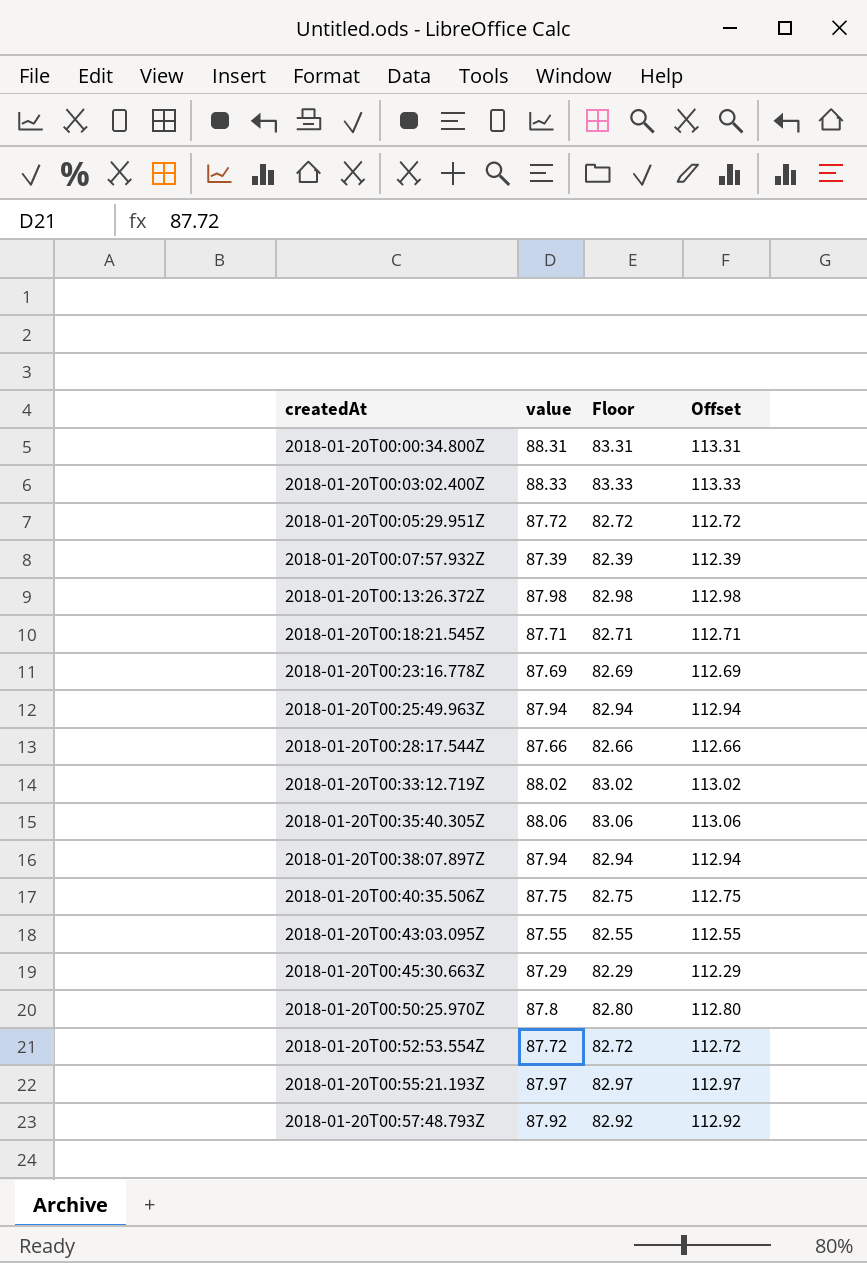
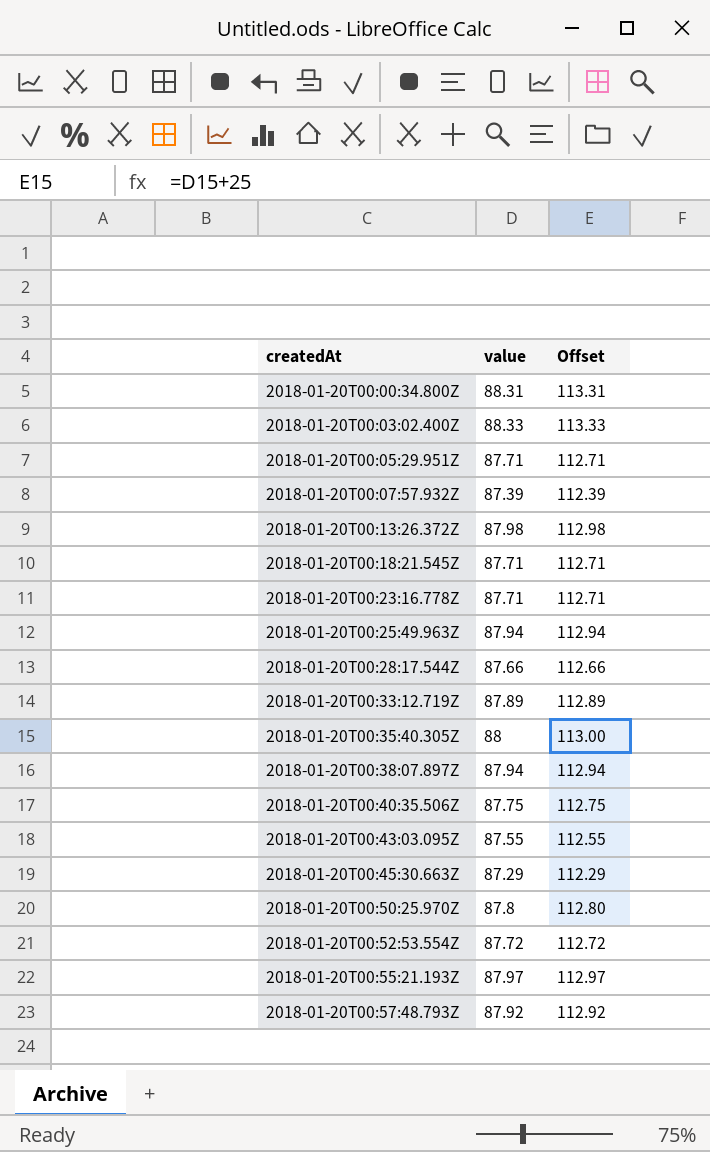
column Floor | formula: [value] - 5 -> none
2018-01-20T00:05:29.951Z | value: 87.72 -> 87.71
2018-01-20T00:05:29.951Z | Offset: 112.72 -> 112.71
2018-01-20T00:23:16.778Z | value: 87.69 -> 87.71
2018-01-20T00:23:16.778Z | Offset: 112.69 -> 112.71
2018-01-20T00:33:12.719Z | value: 88.02 -> 87.89
2018-01-20T00:33:12.719Z | Offset: 113.02 -> 112.89
2018-01-20T00:35:40.305Z | value: 88.06 -> 88
2018-01-20T00:35:40.305Z | Offset: 113.06 -> 113.00

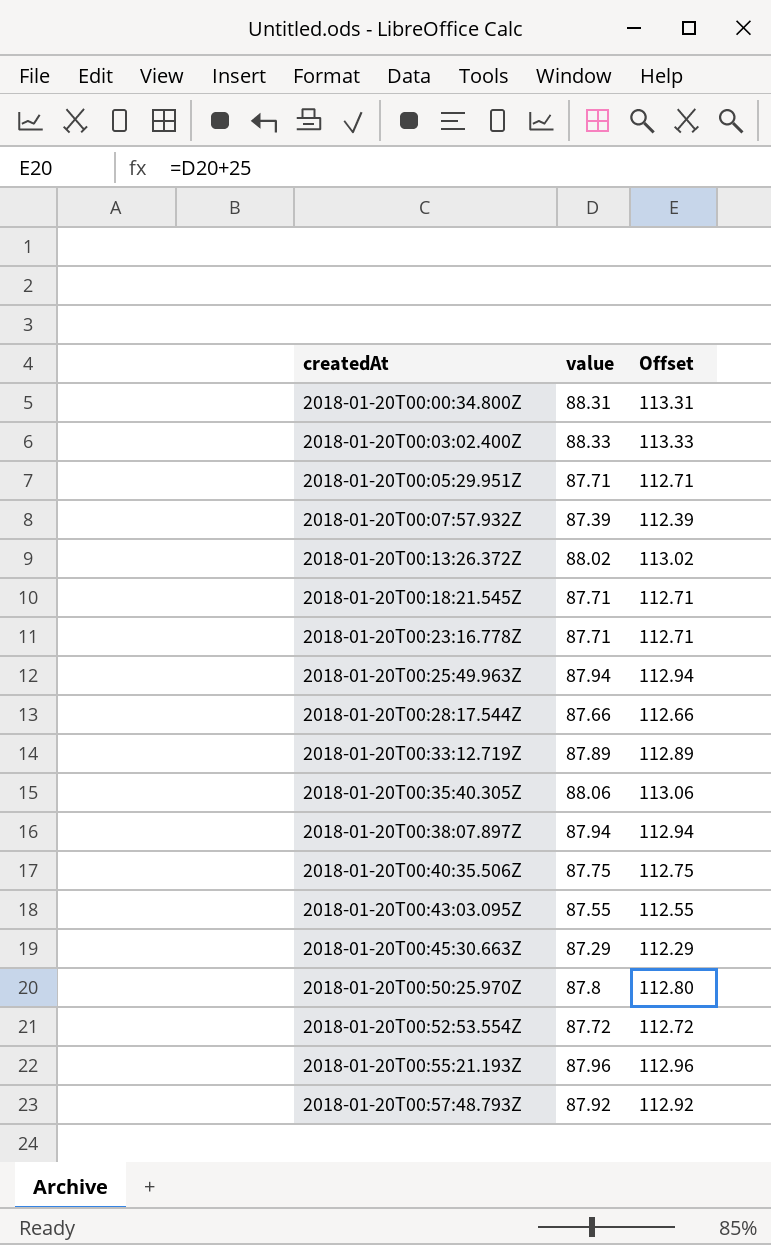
2018-01-20T00:13:26.372Z | value: 87.98 -> 88.02
2018-01-20T00:13:26.372Z | Offset: 112.98 -> 113.02
2018-01-20T00:35:40.305Z | value: 88 -> 88.06
2018-01-20T00:35:40.305Z | Offset: 113.00 -> 113.06
2018-01-20T00:55:21.193Z | value: 87.97 -> 87.96
2018-01-20T00:55:21.193Z | Offset: 112.97 -> 112.96

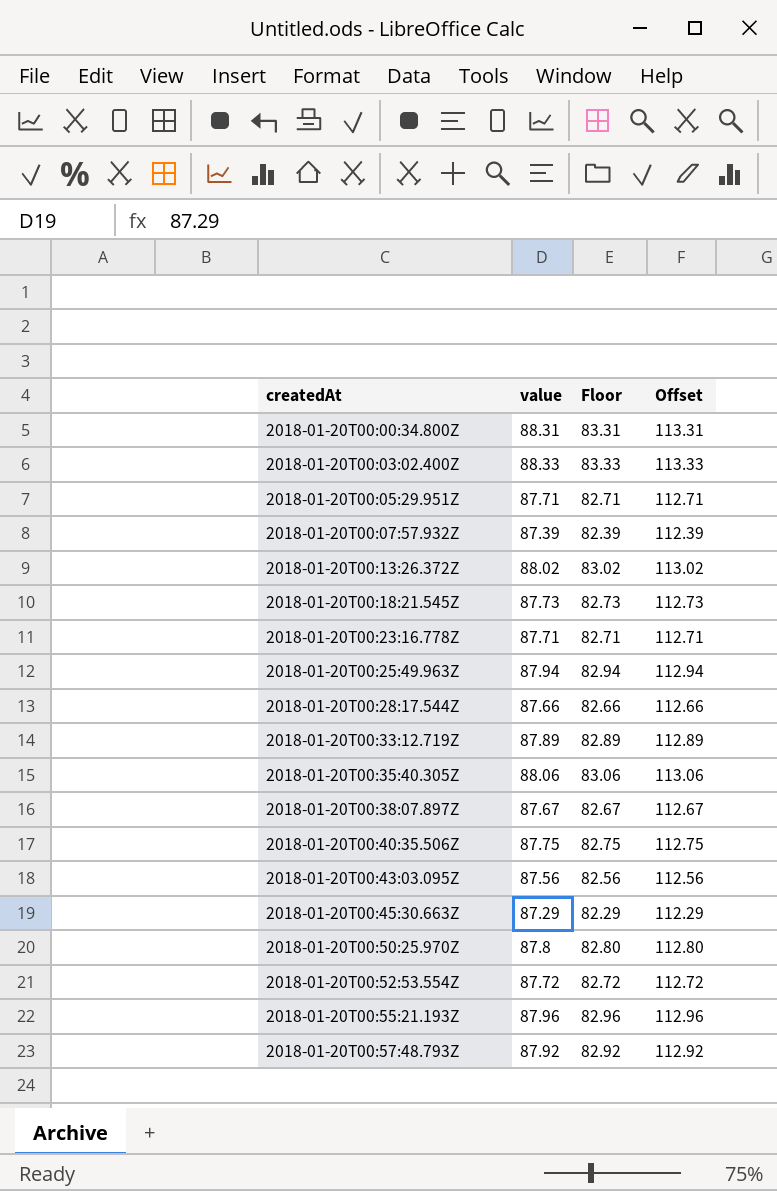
column Floor | formula: none -> [value] - 5
2018-01-20T00:18:21.545Z | value: 87.71 -> 87.73
2018-01-20T00:18:21.545Z | Offset: 112.71 -> 112.73
2018-01-20T00:38:07.897Z | value: 87.94 -> 87.67
2018-01-20T00:38:07.897Z | Offset: 112.94 -> 112.67
2018-01-20T00:43:03.095Z | value: 87.55 -> 87.56
2018-01-20T00:43:03.095Z | Offset: 112.55 -> 112.56

